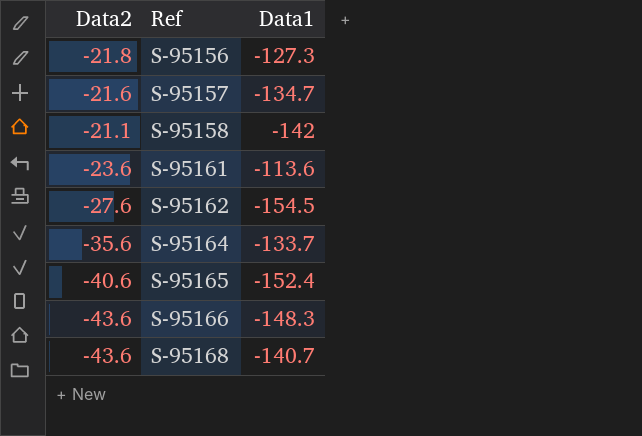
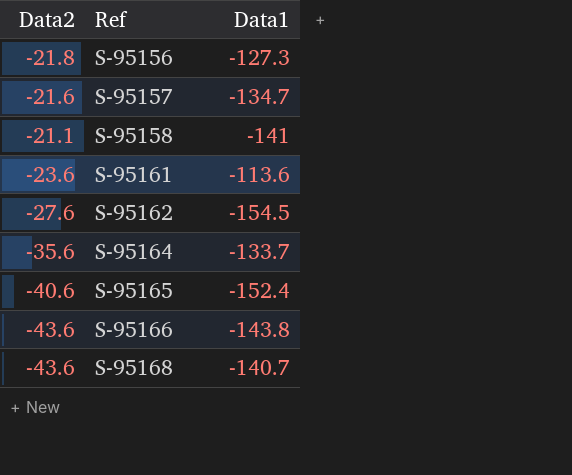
S-95158 | Data1: -142 -> -141
S-95166 | Data1: -148.3 -> -143.8

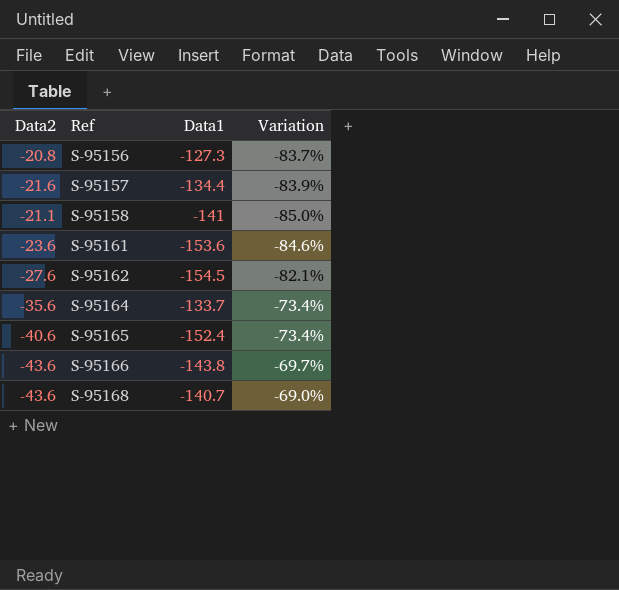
column Variation | formula: none -> ([Data2] - [Data1]) / [Data1]
S-95156 | Data2: -21.8 -> -20.8
S-95157 | Data1: -134.7 -> -134.4
S-95161 | Data1: -113.6 -> -153.6

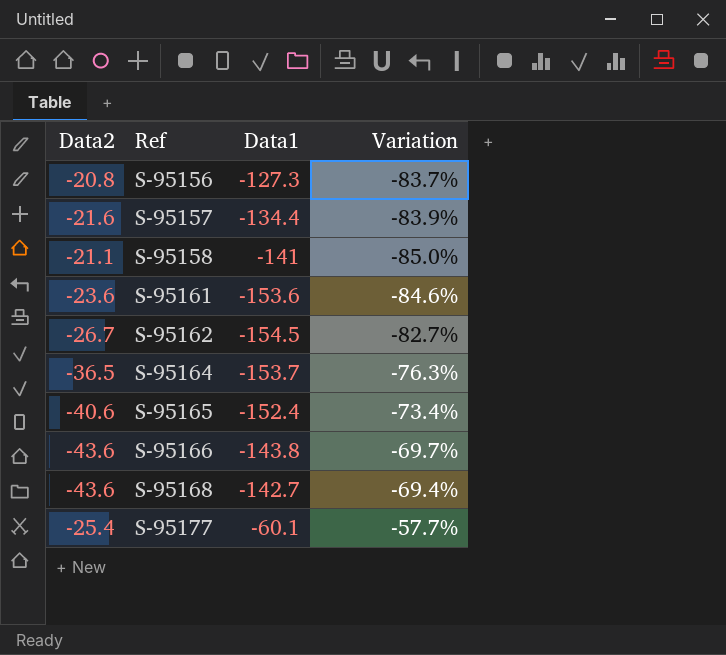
S-95162 | Data2: -27.6 -> -26.7
S-95162 | Variation: -82.1% -> -82.7%
S-95164 | Data2: -35.6 -> -36.5
S-95164 | Data1: -133.7 -> -153.7
S-95164 | Variation: -73.4% -> -76.3%
S-95168 | Data1: -140.7 -> -142.7
S-95168 | Variation: -69.0% -> -69.4%
row S-95177: none -> -25.4 | -60.1 | -57.7%

